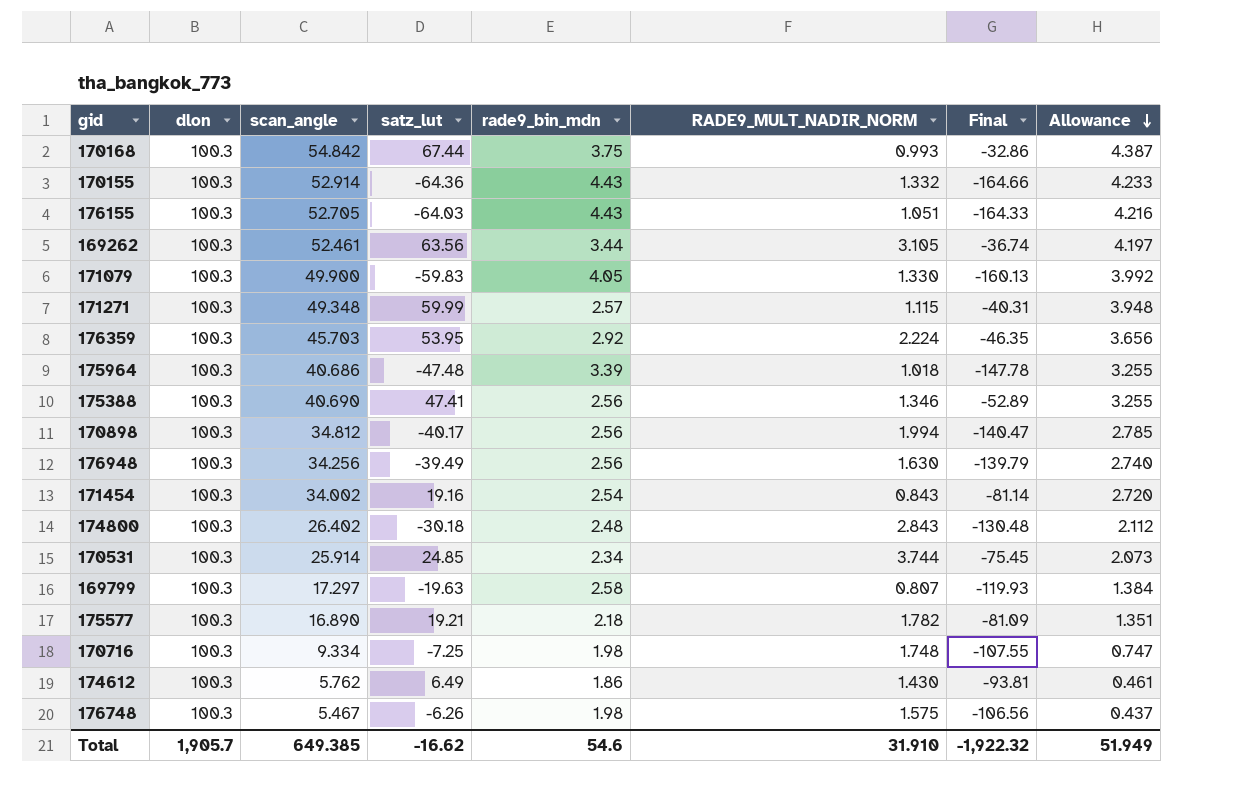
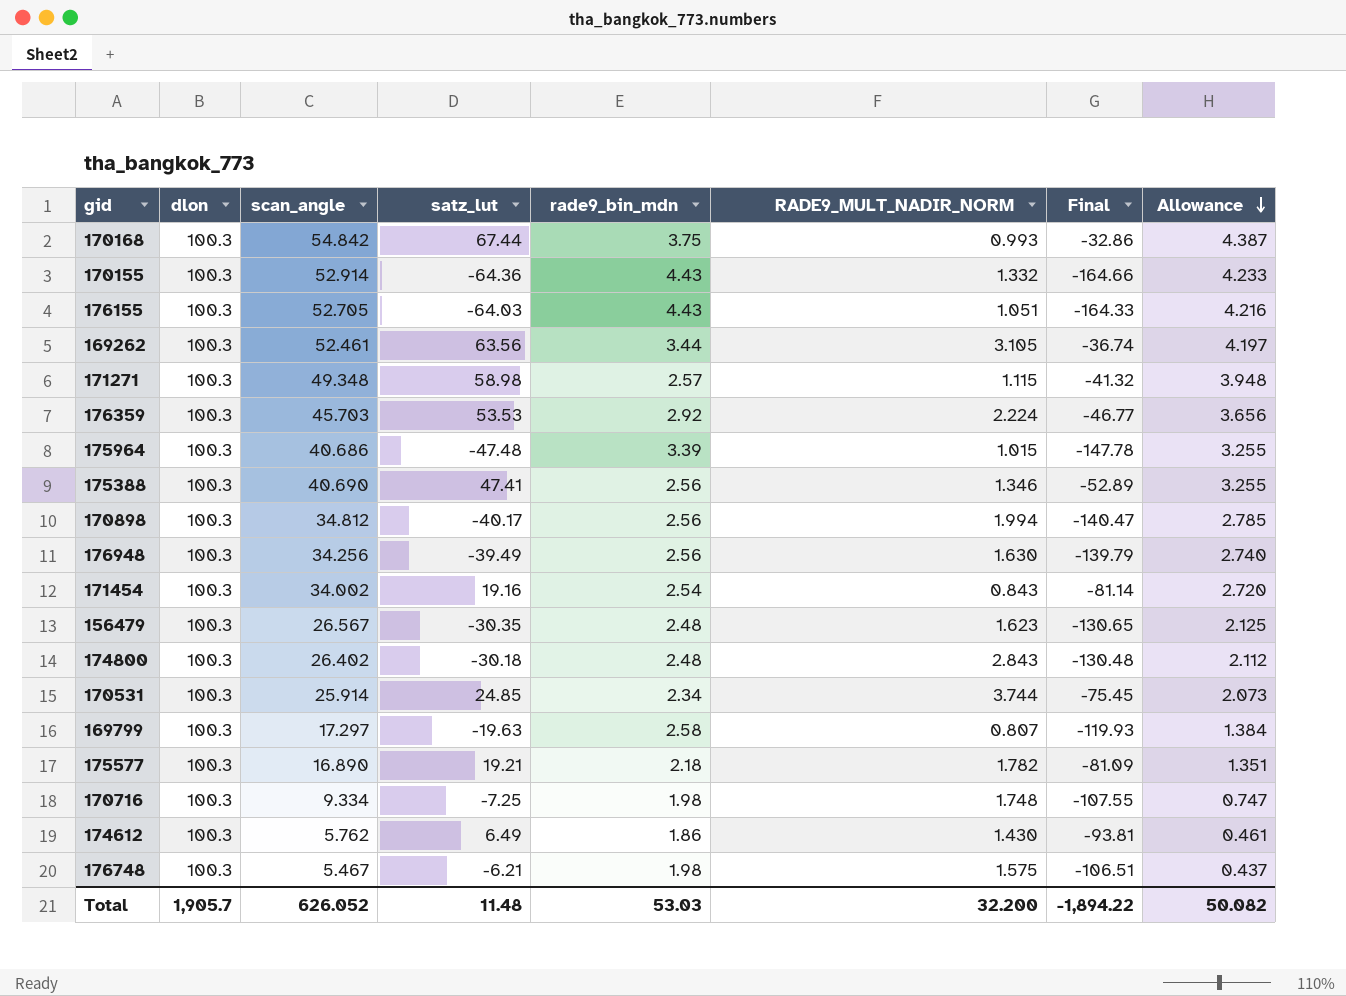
row 171079: 100.3 | 49.900 | -59.83 | 4.05 | 1.330 | -160.13 | 3.992 -> none
171271 | satz_lut: 59.99 -> 58.98
171271 | Final: -40.31 -> -41.32
176359 | satz_lut: 53.95 -> 53.53
176359 | Final: -46.35 -> -46.77
175964 | RADE9_MULT_NADIR_NORM: 1.018 -> 1.015
row 156479: none -> 100.3 | 26.567 | -30.35 | 2.48 | 1.623 | -130.65 | 2.125
176748 | satz_lut: -6.26 -> -6.21
176748 | Final: -106.56 -> -106.51
Total | scan_angle: 649.385 -> 626.052
Total | satz_lut: -16.62 -> 11.48
Total | rade9_bin_mdn: 54.6 -> 53.03
Total | RADE9_MULT_NADIR_NORM: 31.910 -> 32.200
Total | Final: -1,922.32 -> -1,894.22
Total | Allowance: 51.949 -> 50.082

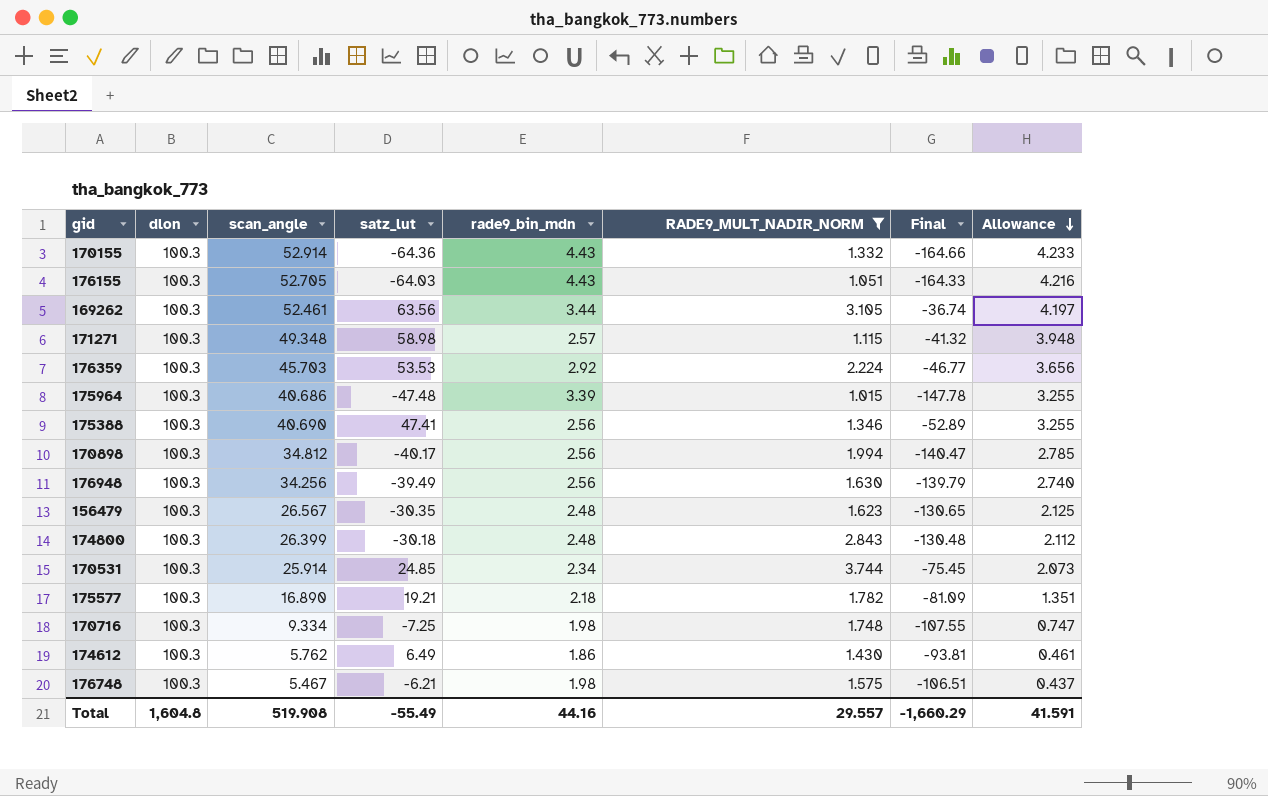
filter: none -> RADE9_MULT_NADIR_NORM >= 1.015
174800 | scan_angle: 26.402 -> 26.399
Total | dlon: 1,905.7 -> 1,604.8
Total | scan_angle: 626.052 -> 519.908
Total | satz_lut: 11.48 -> -55.49
Total | rade9_bin_mdn: 53.03 -> 44.16
Total | RADE9_MULT_NADIR_NORM: 32.200 -> 29.557
Total | Final: -1,894.22 -> -1,660.29
Total | Allowance: 50.082 -> 41.591

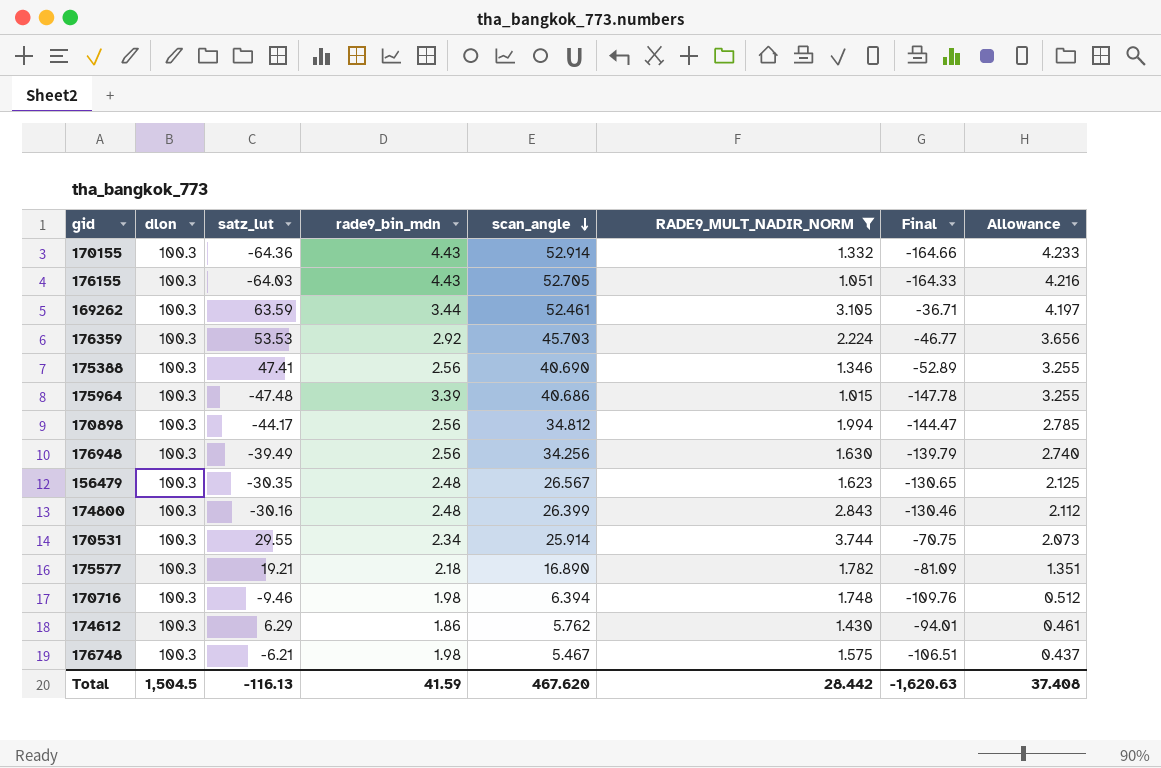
row order: Allowance descending -> scan_angle descending
column scan_angle | position: 3 -> 5
row 171271: 100.3 | 49.348 | 58.98 | 2.57 | 1.115 | -41.32 | 3.948 -> none
169262 | satz_lut: 63.56 -> 63.59
169262 | Final: -36.74 -> -36.71
170898 | satz_lut: -40.17 -> -44.17
170898 | Final: -140.47 -> -144.47
174800 | satz_lut: -30.18 -> -30.16
174800 | Final: -130.48 -> -130.46
170531 | satz_lut: 24.85 -> 29.55
170531 | Final: -75.45 -> -70.75
170716 | satz_lut: -7.25 -> -9.46
170716 | scan_angle: 9.334 -> 6.394
170716 | Final: -107.55 -> -109.76
170716 | Allowance: 0.747 -> 0.512
174612 | satz_lut: 6.49 -> 6.29
174612 | Final: -93.81 -> -94.01
Total | dlon: 1,604.8 -> 1,504.5
Total | satz_lut: -55.49 -> -116.13
Total | rade9_bin_mdn: 44.16 -> 41.59
Total | scan_angle: 519.908 -> 467.620
Total | RADE9_MULT_NADIR_NORM: 29.557 -> 28.442
Total | Final: -1,660.29 -> -1,620.63
Total | Allowance: 41.591 -> 37.408

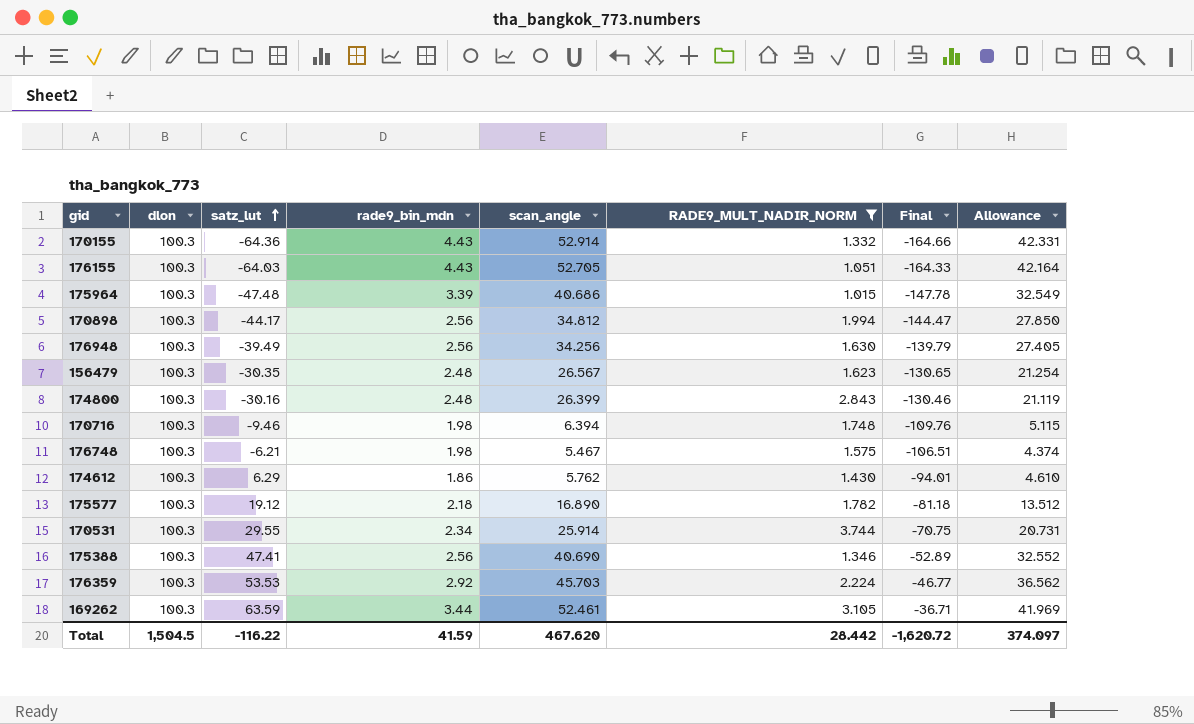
row order: scan_angle descending -> satz_lut ascending
column Allowance | formula: [scan_angle] * 0.08 -> [scan_angle] * 0.8
175577 | satz_lut: 19.21 -> 19.12
175577 | Final: -81.09 -> -81.18
Total | satz_lut: -116.13 -> -116.22
Total | Final: -1,620.63 -> -1,620.72
Total | Allowance: 37.408 -> 374.097

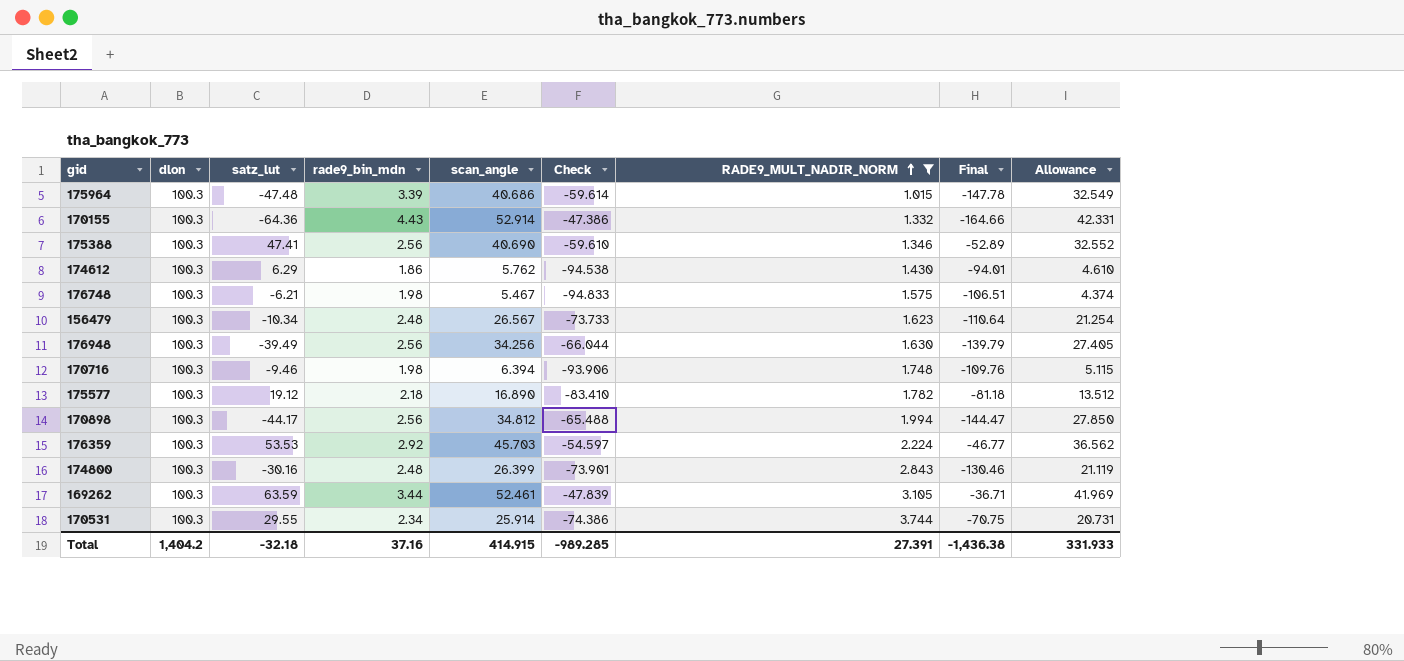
row order: satz_lut ascending -> RADE9_MULT_NADIR_NORM ascending
column Check | formula: none -> [scan_angle] - [dlon]
row 176155: 100.3 | -64.03 | 4.43 | 52.705 | 1.051 | -164.33 | 42.164 -> none
156479 | satz_lut: -30.35 -> -10.34
156479 | Final: -130.65 -> -110.64
Total | dlon: 1,504.5 -> 1,404.2
Total | satz_lut: -116.22 -> -32.18
Total | rade9_bin_mdn: 41.59 -> 37.16
Total | scan_angle: 467.620 -> 414.915
Total | RADE9_MULT_NADIR_NORM: 28.442 -> 27.391
Total | Final: -1,620.72 -> -1,436.38
Total | Allowance: 374.097 -> 331.933

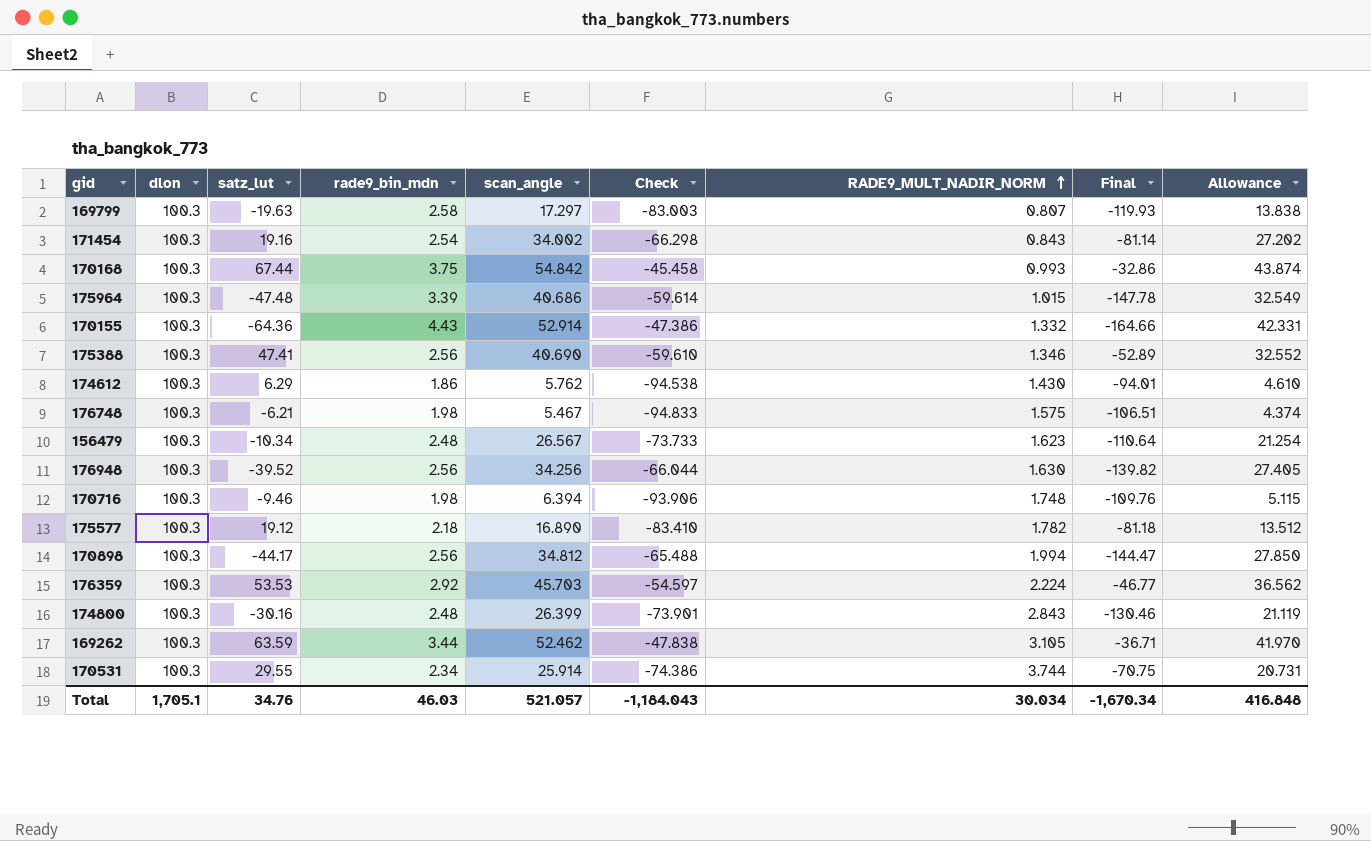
filter: RADE9_MULT_NADIR_NORM >= 1.015 -> none
176948 | satz_lut: -39.49 -> -39.52
176948 | Final: -139.79 -> -139.82
169262 | scan_angle: 52.461 -> 52.462
169262 | Check: -47.839 -> -47.838
169262 | Allowance: 41.969 -> 41.970
Total | dlon: 1,404.2 -> 1,705.1
Total | satz_lut: -32.18 -> 34.76
Total | rade9_bin_mdn: 37.16 -> 46.03
Total | scan_angle: 414.915 -> 521.057
Total | Check: -989.285 -> -1,184.043
Total | RADE9_MULT_NADIR_NORM: 27.391 -> 30.034
Total | Final: -1,436.38 -> -1,670.34
Total | Allowance: 331.933 -> 416.848

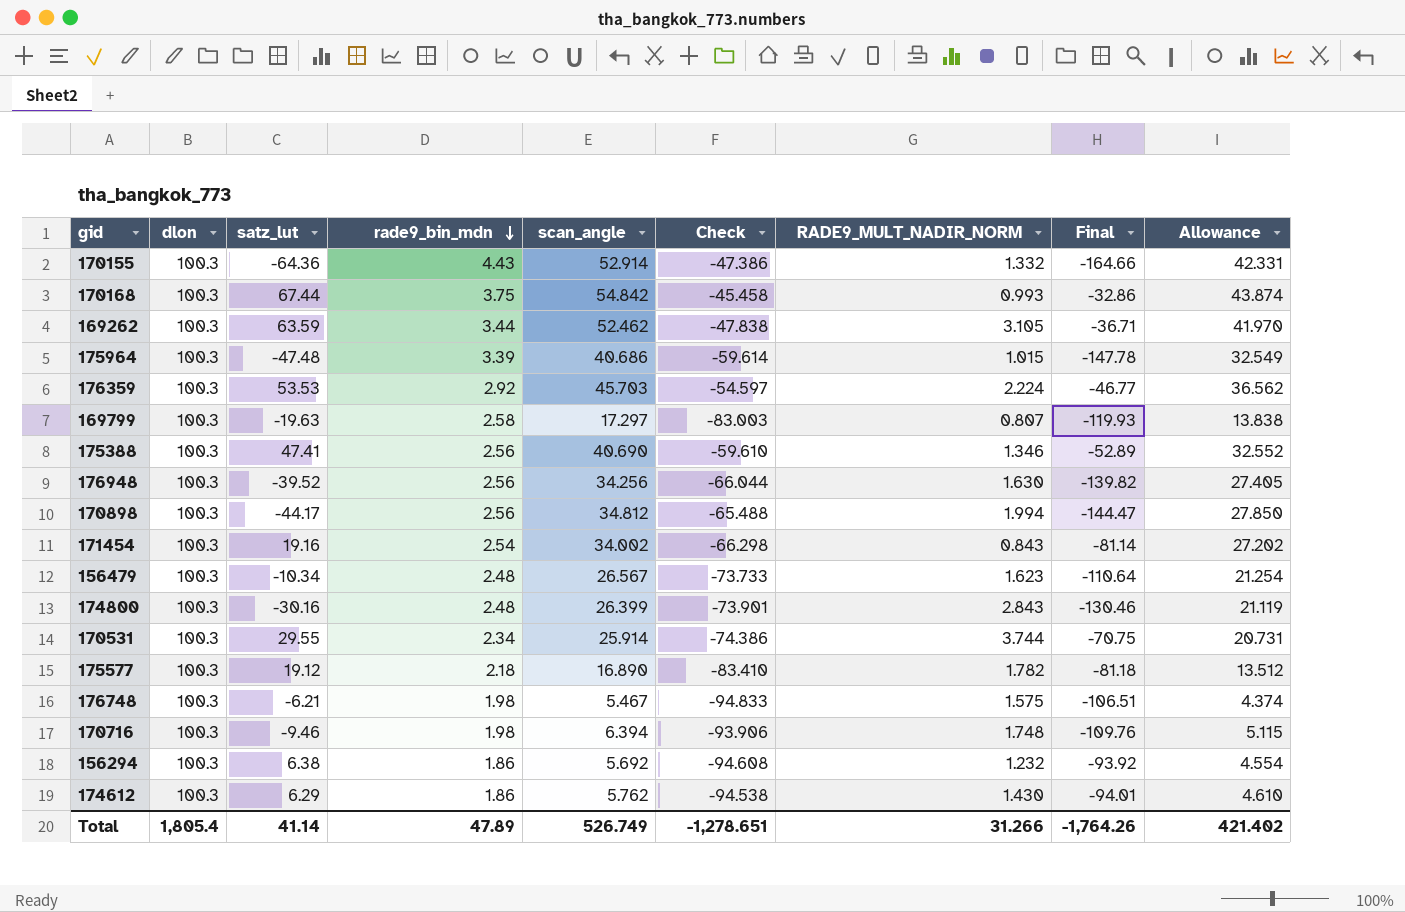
row order: RADE9_MULT_NADIR_NORM ascending -> rade9_bin_mdn descending
row 156294: none -> 100.3 | 6.38 | 1.86 | 5.692 | -94.608 | 1.232 | -93.92 | 4.554
Total | dlon: 1,705.1 -> 1,805.4
Total | satz_lut: 34.76 -> 41.14
Total | rade9_bin_mdn: 46.03 -> 47.89
Total | scan_angle: 521.057 -> 526.749
Total | Check: -1,184.043 -> -1,278.651
Total | RADE9_MULT_NADIR_NORM: 30.034 -> 31.266
Total | Final: -1,670.34 -> -1,764.26
Total | Allowance: 416.848 -> 421.402

